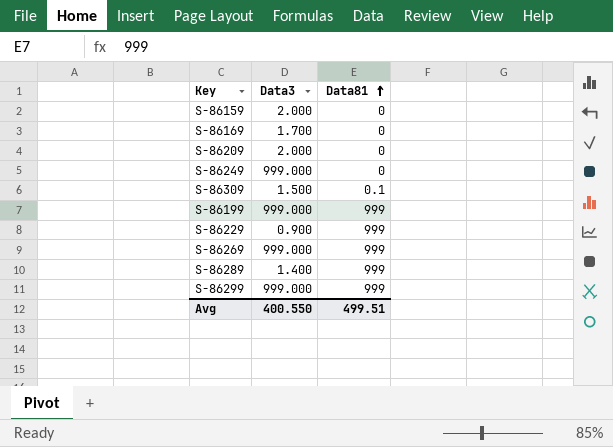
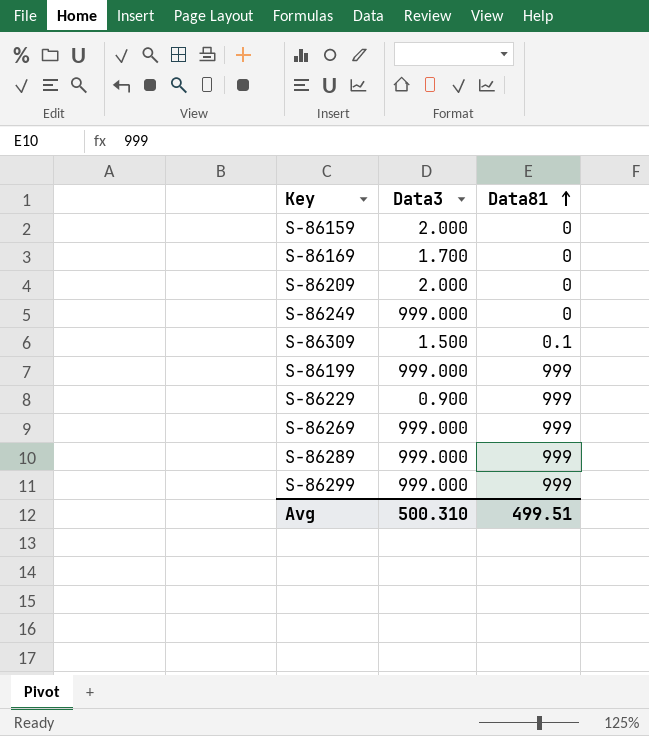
S-86289 | Data3: 1.400 -> 999.000
Avg | Data3: 400.550 -> 500.310

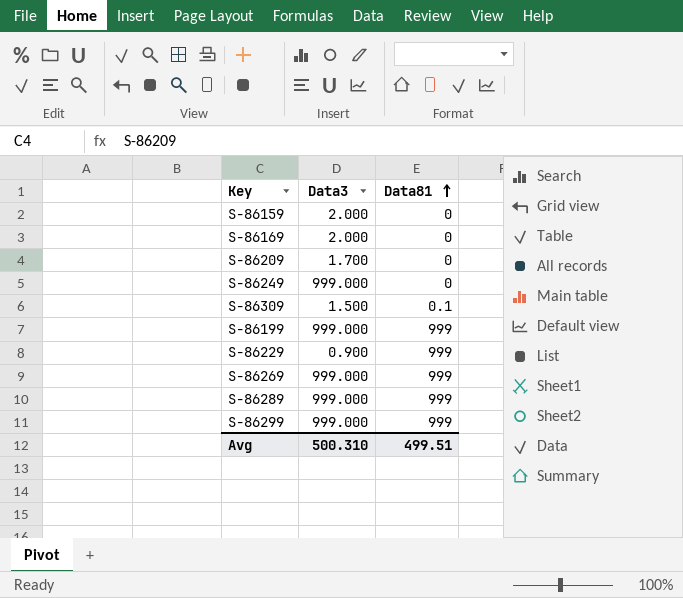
S-86169 | Data3: 1.700 -> 2.000
S-86209 | Data3: 2.000 -> 1.700

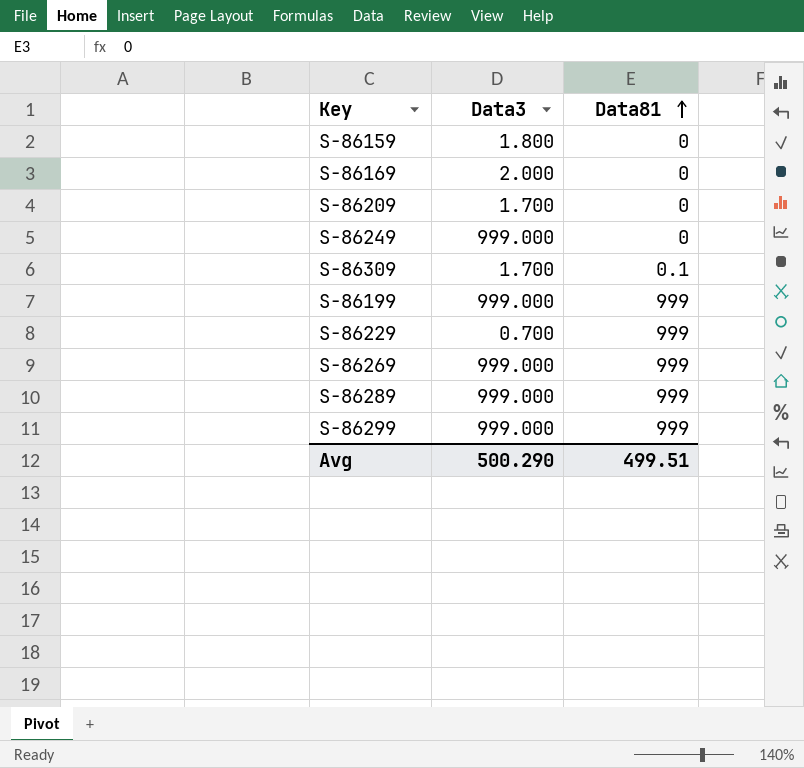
S-86159 | Data3: 2.000 -> 1.800
S-86309 | Data3: 1.500 -> 1.700
S-86229 | Data3: 0.900 -> 0.700
Avg | Data3: 500.310 -> 500.290

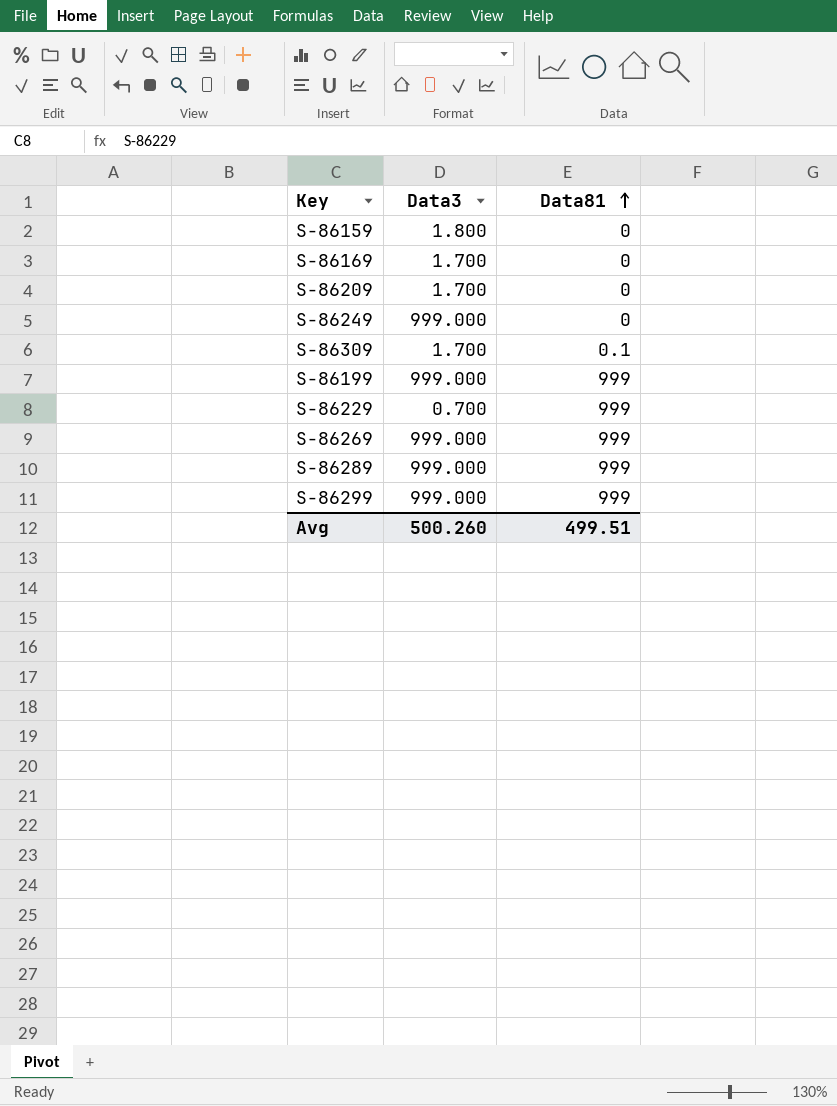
S-86169 | Data3: 2.000 -> 1.700
Avg | Data3: 500.290 -> 500.260

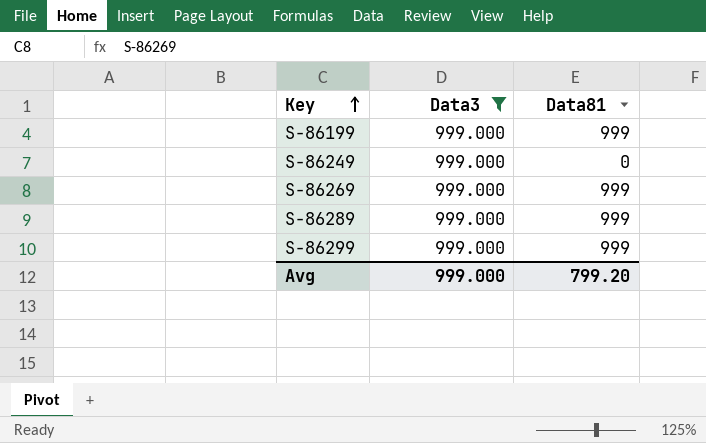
filter: none -> Data3 = 999.000
row order: Data81 ascending -> Key ascending
Avg | Data3: 500.260 -> 999.000
Avg | Data81: 499.51 -> 799.20

